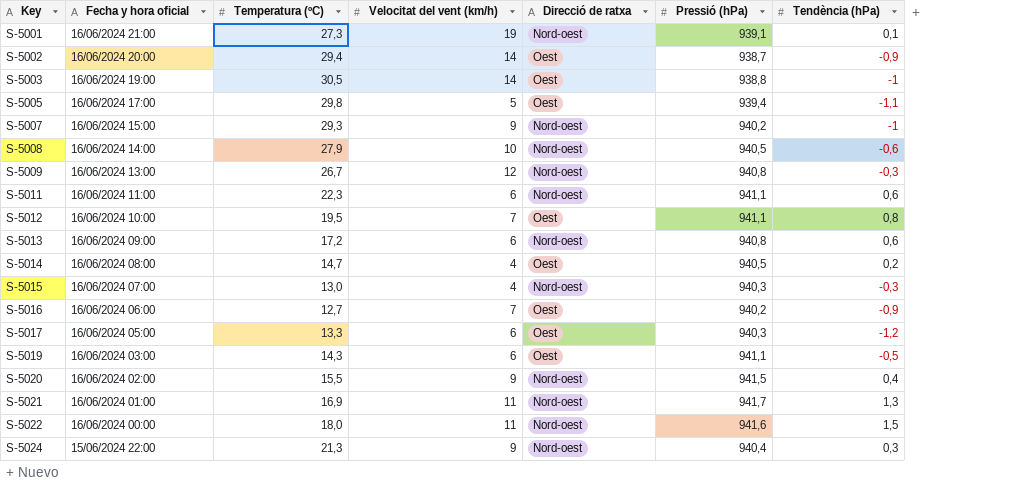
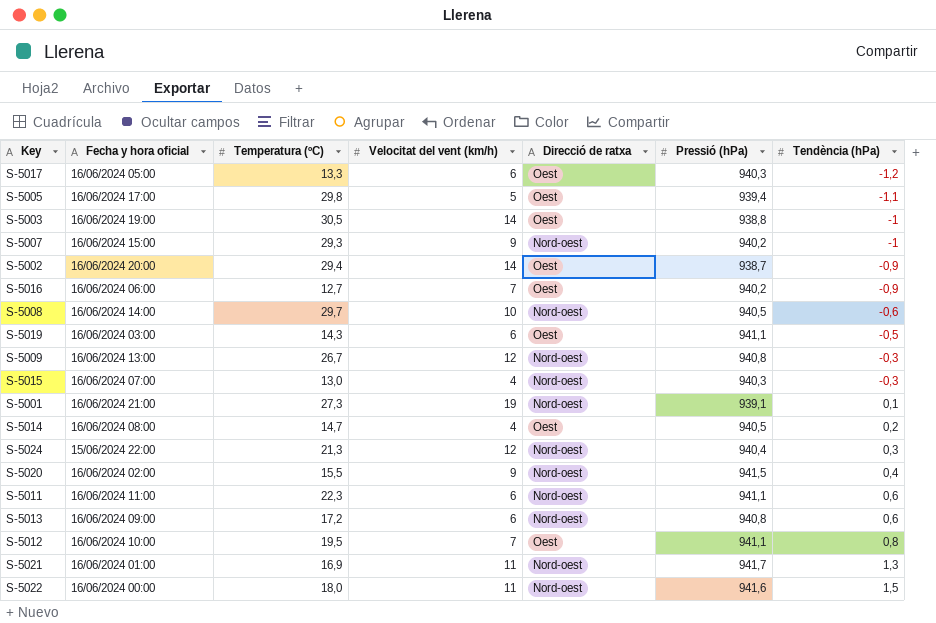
row order: Key ascending -> Tendència (hPa) ascending
S-5008 | Temperatura (ºC): 27,9 -> 29,7
S-5024 | Velocitat del vent (km/h): 9 -> 12

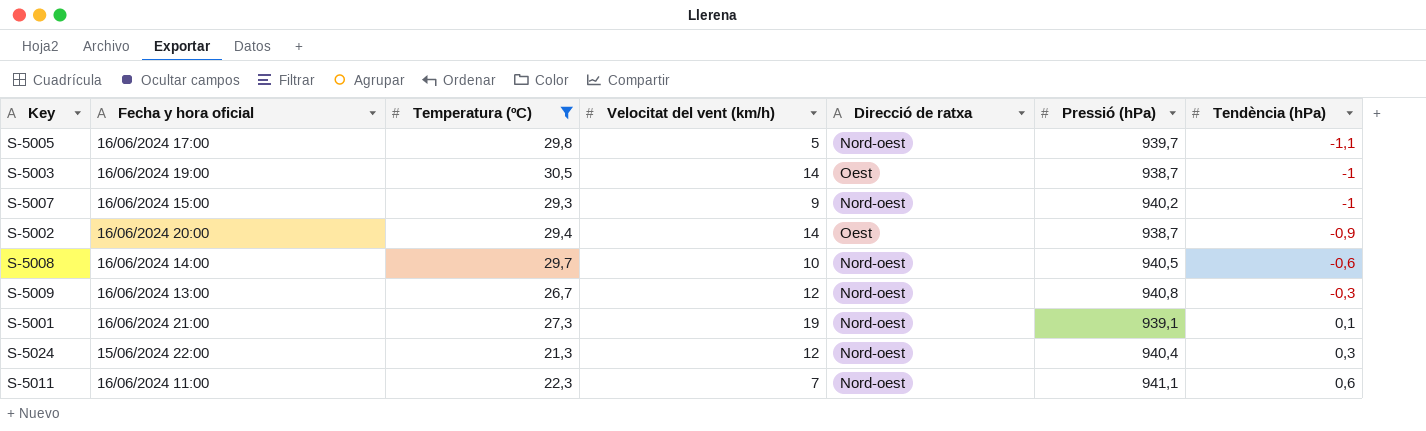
filter: none -> Temperatura (ºC) >= 21,3
S-5005 | Direcció de ratxa: Oest -> Nord-oest
S-5005 | Pressió (hPa): 939,4 -> 939,7
S-5003 | Pressió (hPa): 938,8 -> 938,7
S-5011 | Velocitat del vent (km/h): 6 -> 7

